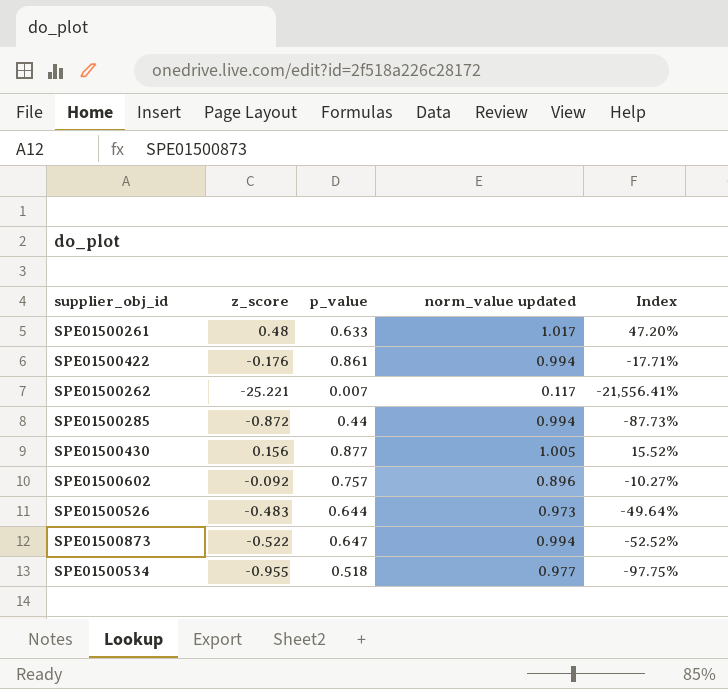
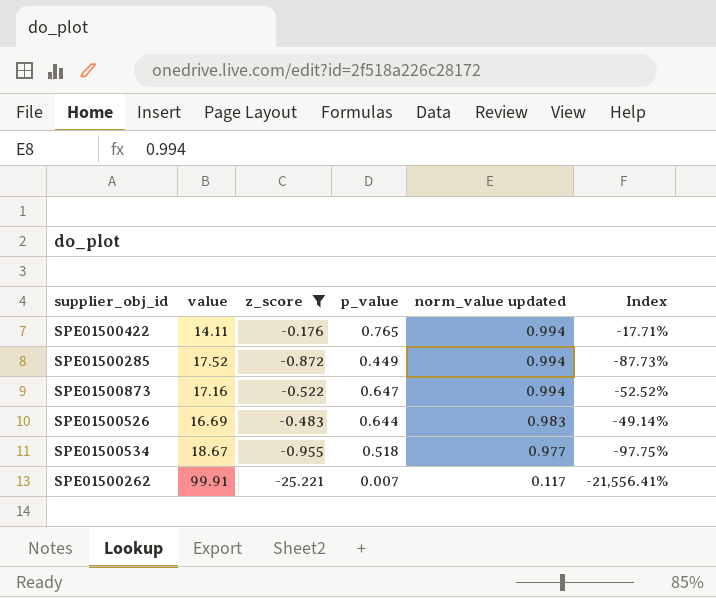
filter: none -> z_score <= -0.176
row order: none -> norm_value updated descending
column value | position: none -> 2
SPE01500422 | p_value: 0.861 -> 0.765
SPE01500285 | p_value: 0.44 -> 0.449
SPE01500526 | norm_value updated: 0.973 -> 0.983
SPE01500526 | Index: -49.64% -> -49.14%

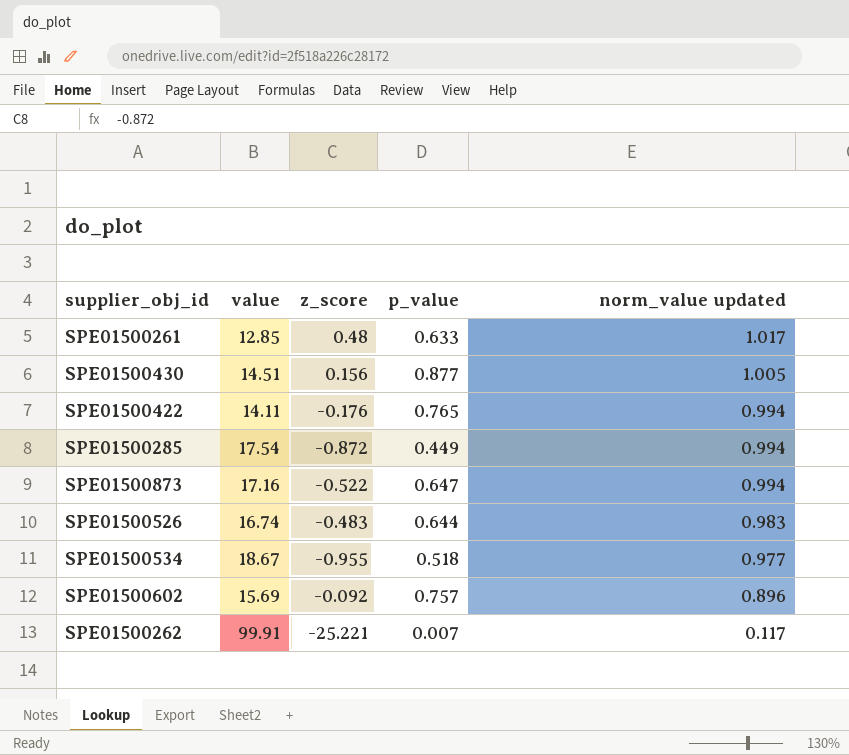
filter: z_score <= -0.176 -> none
column Index | formula: [z_score] / [norm_value updated] -> none
SPE01500285 | value: 17.52 -> 17.54
SPE01500526 | value: 16.69 -> 16.74

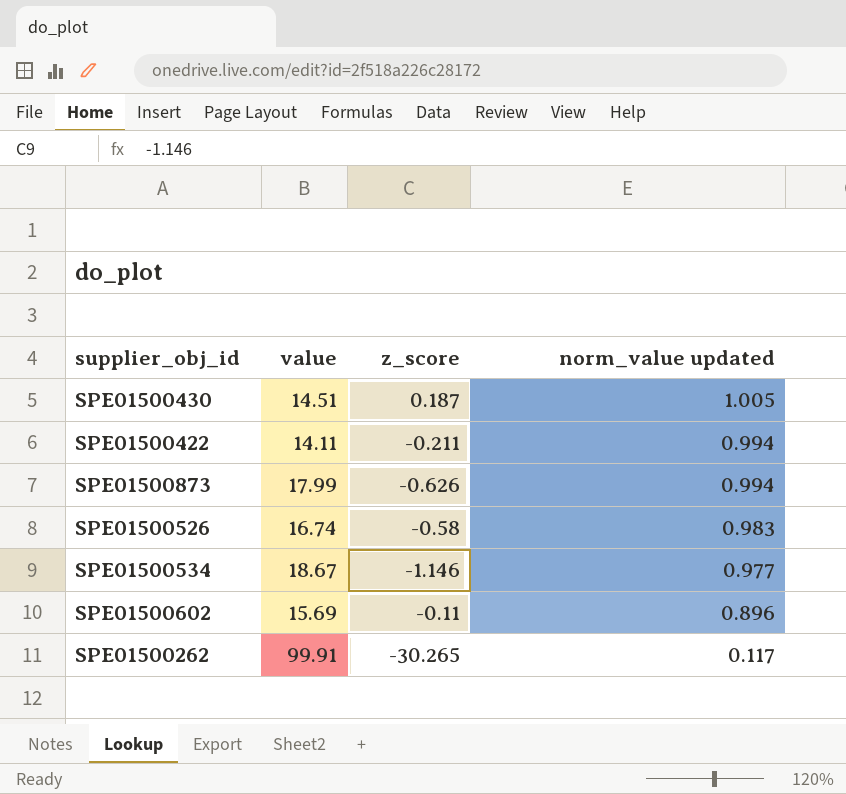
column p_value | position: 4 -> none
row SPE01500261: 12.85 | 0.48 | 0.633 | 1.017 -> none
row SPE01500285: 17.54 | -0.872 | 0.449 | 0.994 -> none
SPE01500430 | z_score: 0.156 -> 0.187
SPE01500422 | z_score: -0.176 -> -0.211
SPE01500873 | value: 17.16 -> 17.99
SPE01500873 | z_score: -0.522 -> -0.626
SPE01500526 | z_score: -0.483 -> -0.58
SPE01500534 | z_score: -0.955 -> -1.146
SPE01500602 | z_score: -0.092 -> -0.11
SPE01500262 | z_score: -25.221 -> -30.265

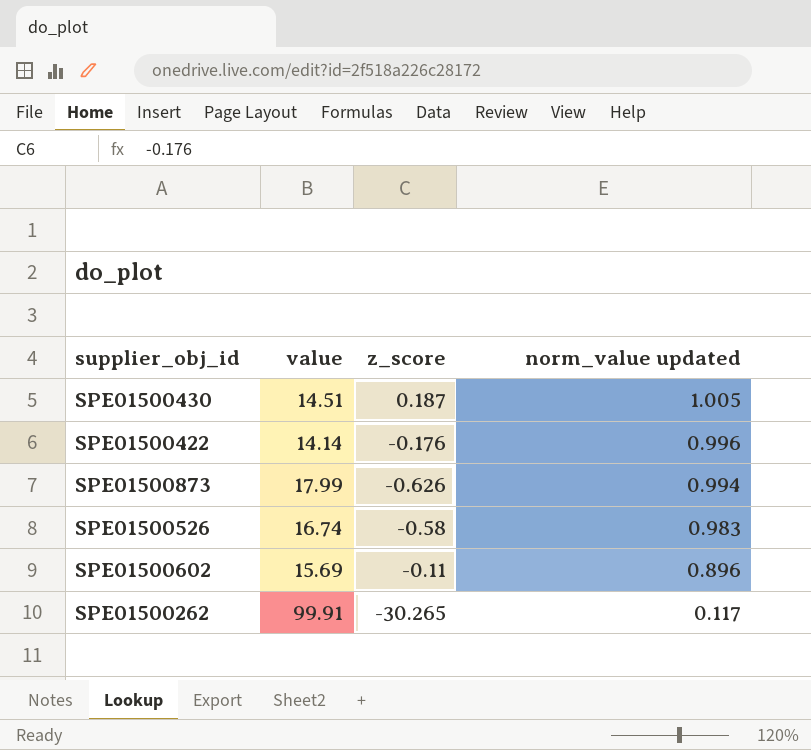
row SPE01500534: 18.67 | -1.146 | 0.977 -> none
SPE01500422 | value: 14.11 -> 14.14
SPE01500422 | z_score: -0.211 -> -0.176
SPE01500422 | norm_value updated: 0.994 -> 0.996

